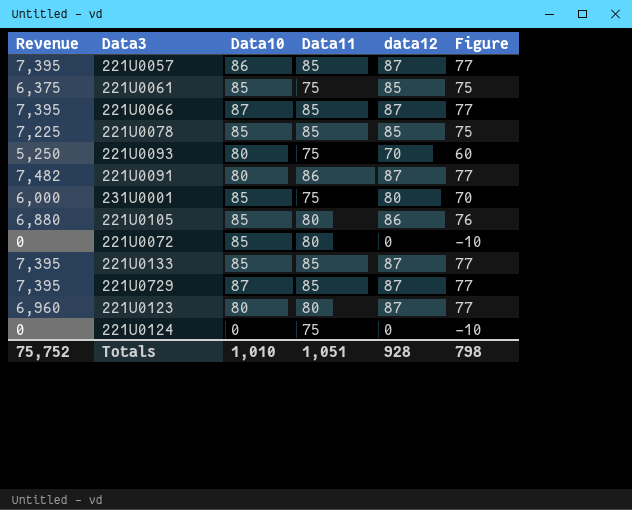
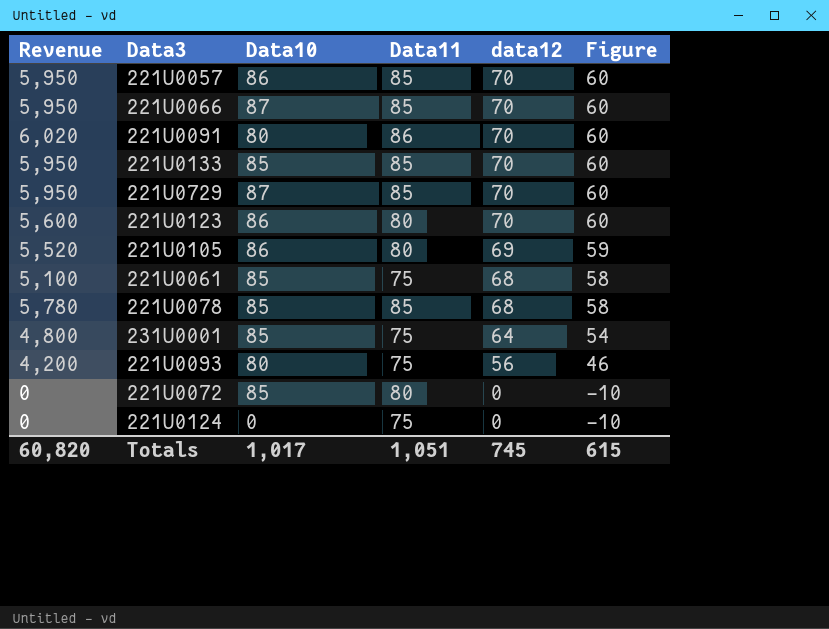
row order: none -> data12 descending
221U0057 | Revenue: 7,395 -> 5,950
221U0057 | data12: 87 -> 70
221U0057 | Figure: 77 -> 60
221U0066 | Revenue: 7,395 -> 5,950
221U0066 | data12: 87 -> 70
221U0066 | Figure: 77 -> 60
221U0091 | Revenue: 7,482 -> 6,020
221U0091 | data12: 87 -> 70
221U0091 | Figure: 77 -> 60
221U0133 | Revenue: 7,395 -> 5,950
221U0133 | data12: 87 -> 70
221U0133 | Figure: 77 -> 60
221U0729 | Revenue: 7,395 -> 5,950
221U0729 | data12: 87 -> 70
221U0729 | Figure: 77 -> 60
221U0123 | Revenue: 6,960 -> 5,600
221U0123 | Data10: 80 -> 86
221U0123 | data12: 87 -> 70
221U0123 | Figure: 77 -> 60
221U0105 | Revenue: 6,880 -> 5,520
221U0105 | Data10: 85 -> 86
221U0105 | data12: 86 -> 69
221U0105 | Figure: 76 -> 59
221U0061 | Revenue: 6,375 -> 5,100
221U0061 | data12: 85 -> 68
221U0061 | Figure: 75 -> 58
221U0078 | Revenue: 7,225 -> 5,780
221U0078 | data12: 85 -> 68
221U0078 | Figure: 75 -> 58
231U0001 | Revenue: 6,000 -> 4,800
231U0001 | data12: 80 -> 64
231U0001 | Figure: 70 -> 54
221U0093 | Revenue: 5,250 -> 4,200
221U0093 | data12: 70 -> 56
221U0093 | Figure: 60 -> 46
Totals | Revenue: 75,752 -> 60,820
Totals | Data10: 1,010 -> 1,017
Totals | data12: 928 -> 745
Totals | Figure: 798 -> 615

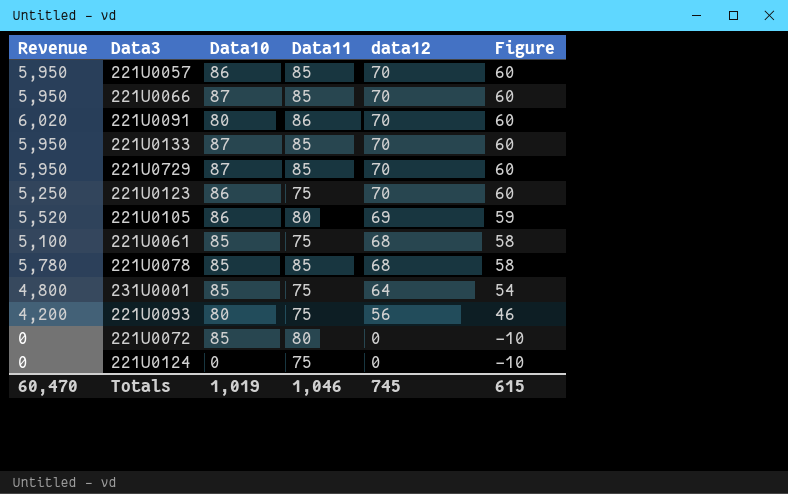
221U0133 | Data10: 85 -> 87
221U0123 | Revenue: 5,600 -> 5,250
221U0123 | Data11: 80 -> 75
Totals | Revenue: 60,820 -> 60,470
Totals | Data10: 1,017 -> 1,019
Totals | Data11: 1,051 -> 1,046

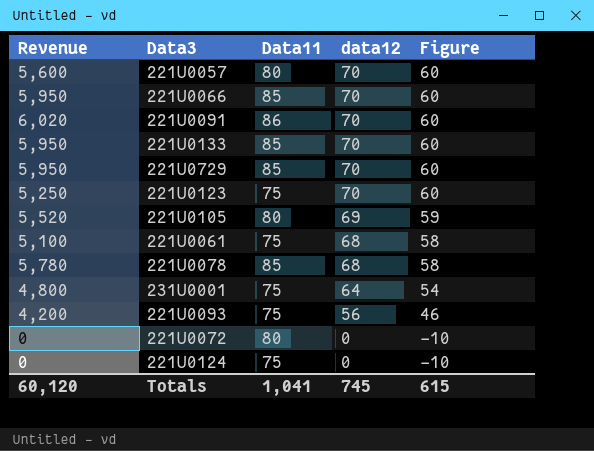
column Data10 | position: 3 -> none
221U0057 | Revenue: 5,950 -> 5,600
221U0057 | Data11: 85 -> 80
Totals | Revenue: 60,470 -> 60,120
Totals | Data11: 1,046 -> 1,041

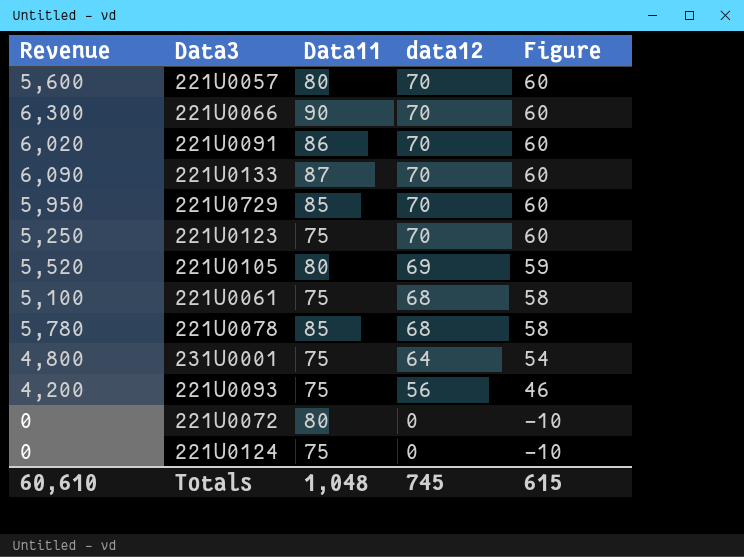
221U0066 | Revenue: 5,950 -> 6,300
221U0066 | Data11: 85 -> 90
221U0133 | Revenue: 5,950 -> 6,090
221U0133 | Data11: 85 -> 87
Totals | Revenue: 60,120 -> 60,610
Totals | Data11: 1,041 -> 1,048

